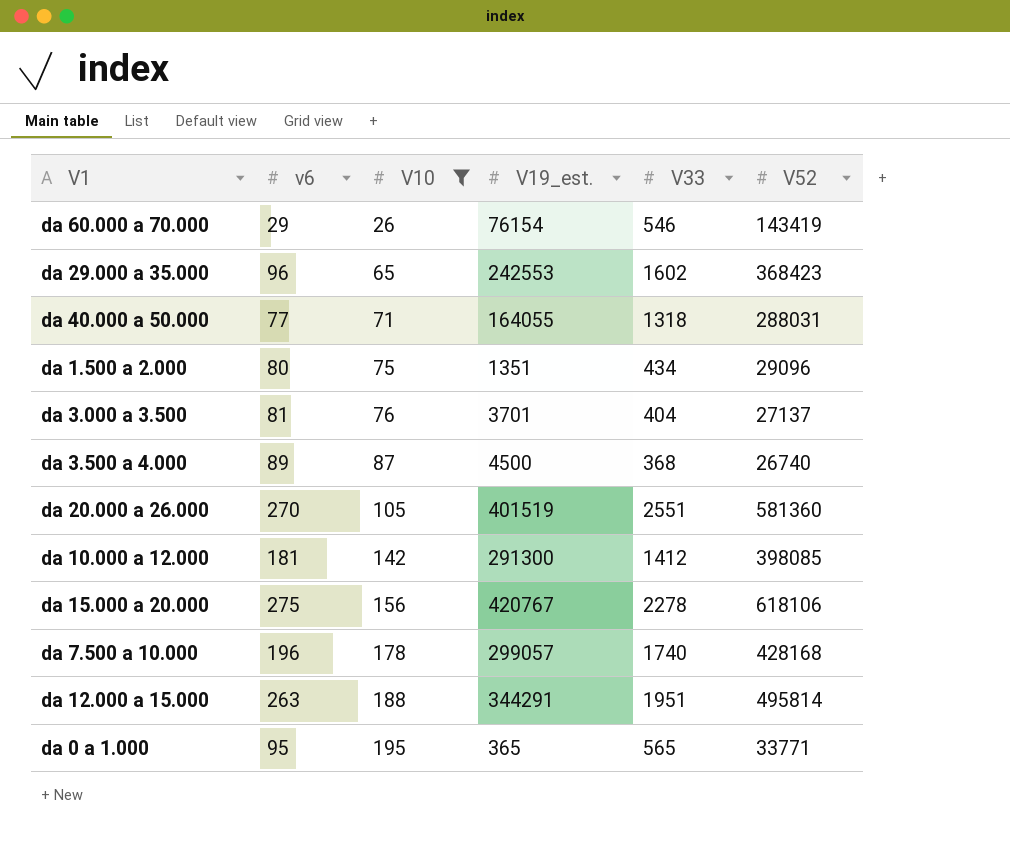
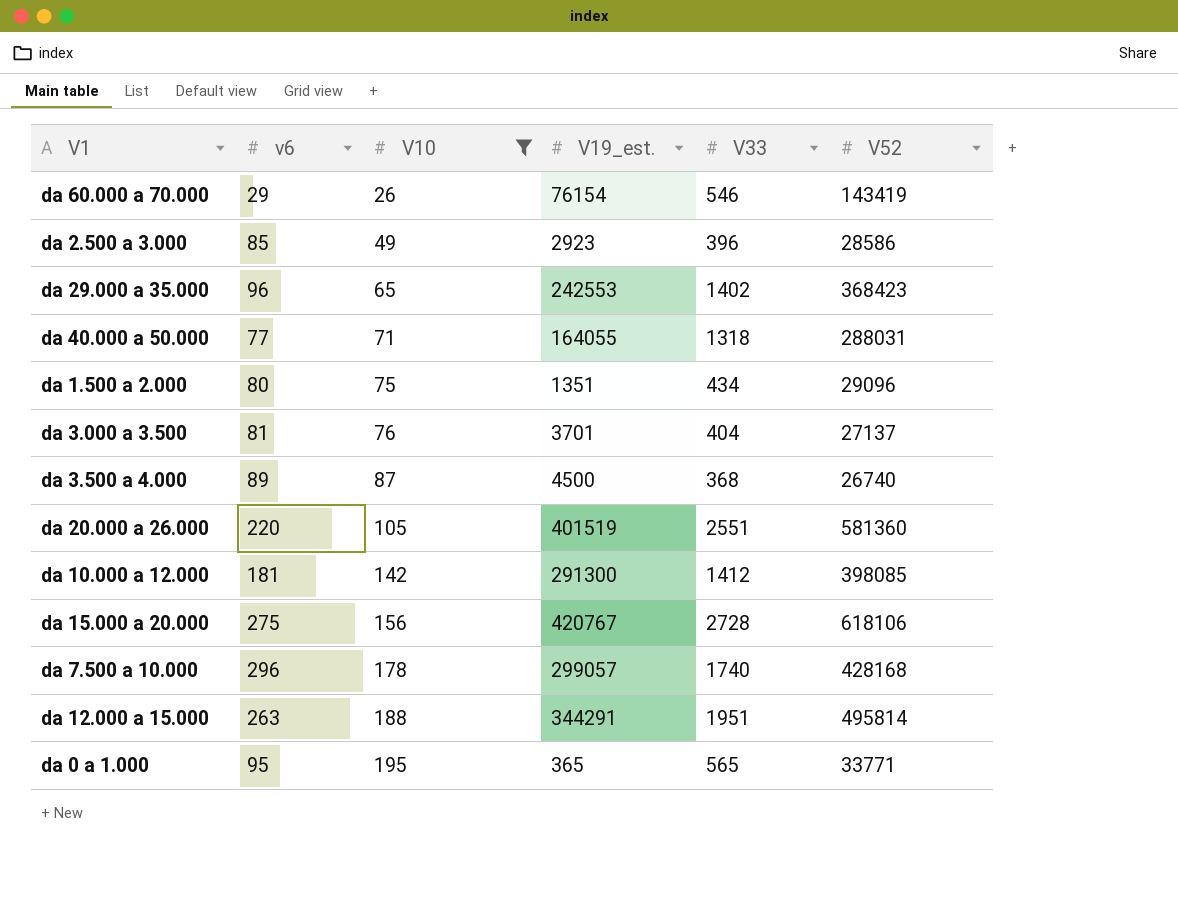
row da 2.500 a 3.000: none -> 85 | 49 | 2923 | 396 | 28586
da 29.000 a 35.000 | V33: 1602 -> 1402
da 20.000 a 26.000 | v6: 270 -> 220
da 15.000 a 20.000 | V33: 2278 -> 2728
da 7.500 a 10.000 | v6: 196 -> 296

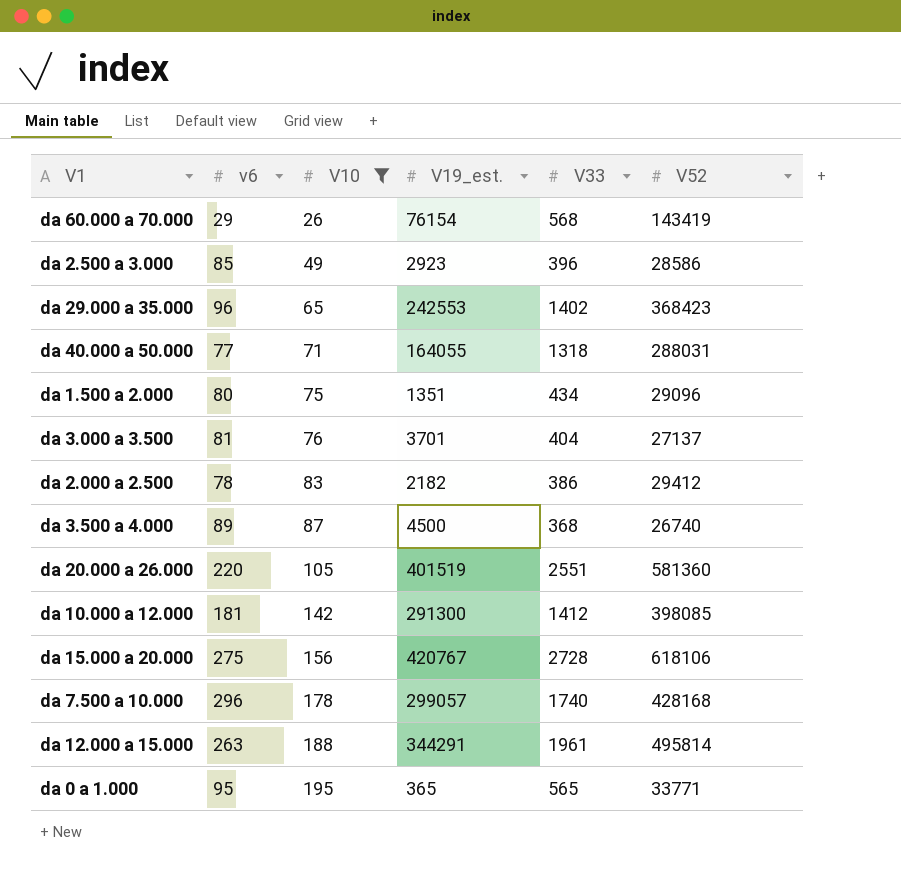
da 60.000 a 70.000 | V33: 546 -> 568
row da 2.000 a 2.500: none -> 78 | 83 | 2182 | 386 | 29412
da 12.000 a 15.000 | V33: 1951 -> 1961

